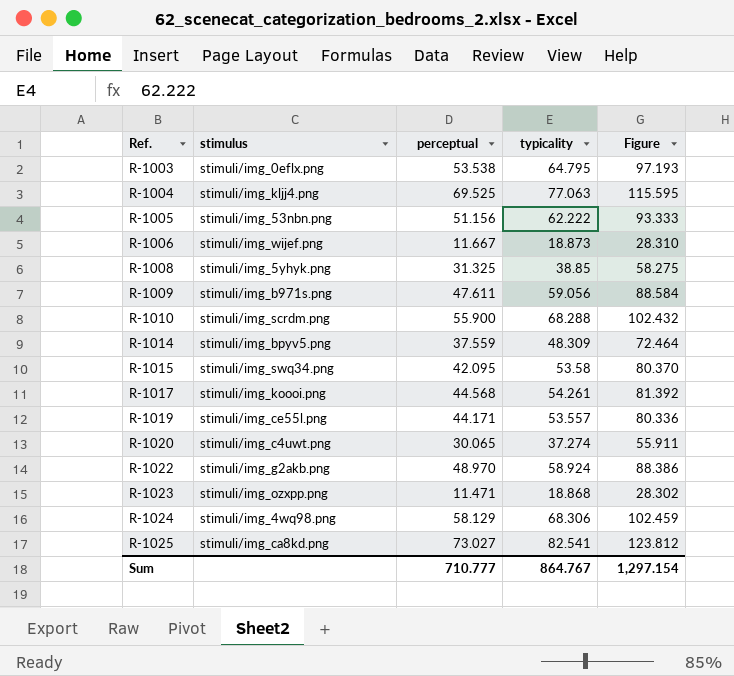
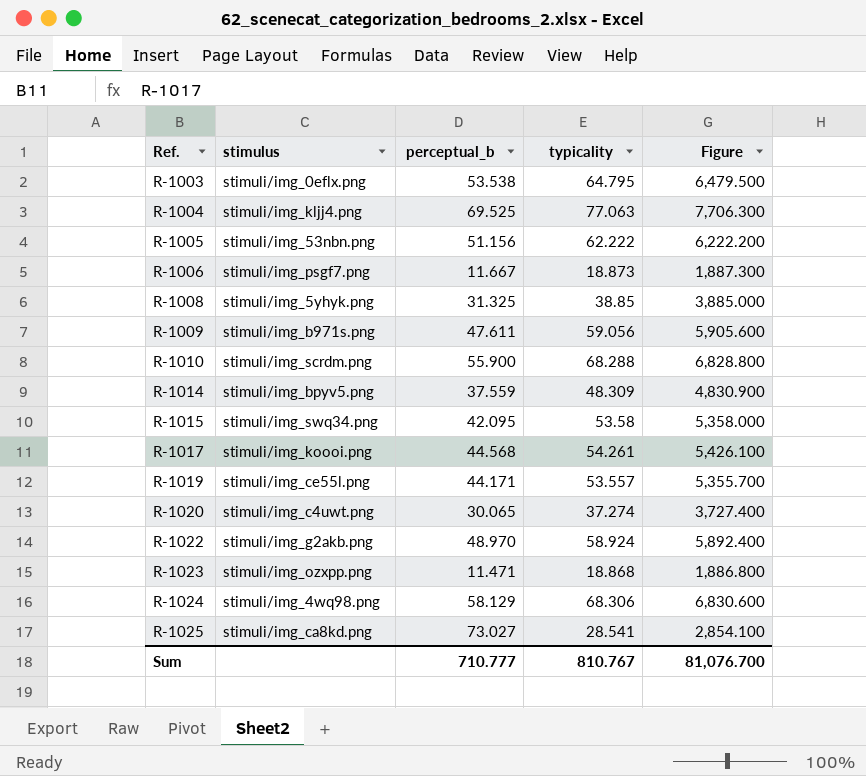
column name: perceptual -> perceptual_b
column Figure | formula: [typicality] * 1.5 -> [typicality] * 100
R-1006 | stimulus: stimuli/img_wijef.png -> stimuli/img_psgf7.png
R-1025 | typicality: 82.541 -> 28.541
Sum | typicality: 864.767 -> 810.767
Sum | Figure: 1,297.154 -> 81,076.700

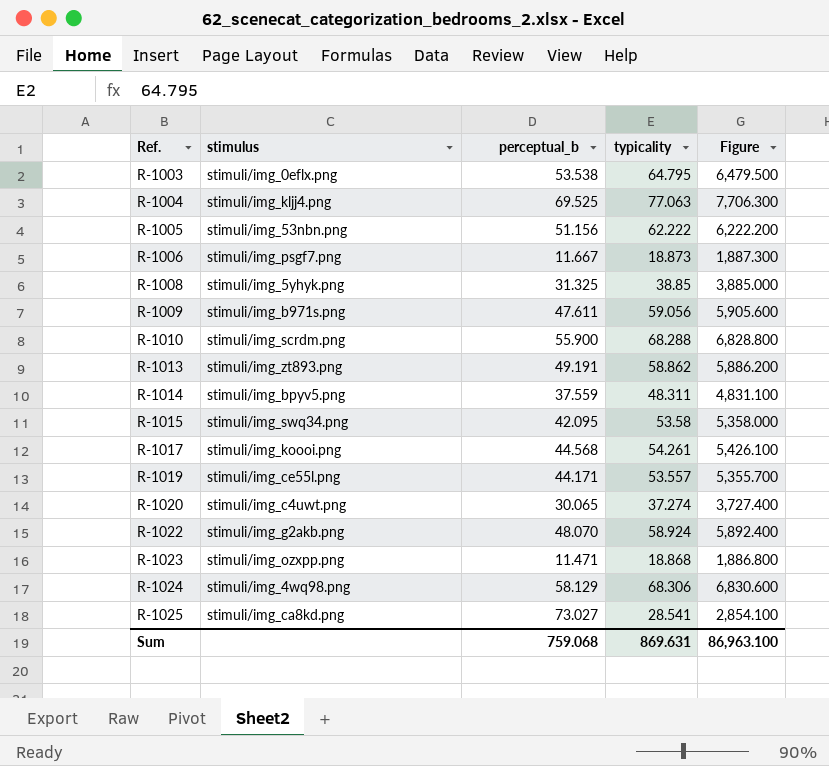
row R-1013: none -> stimuli/img_zt893.png | 49.191 | 58.862 | 5,886.200
R-1014 | typicality: 48.309 -> 48.311
R-1014 | Figure: 4,830.900 -> 4,831.100
R-1022 | perceptual_b: 48.970 -> 48.070
Sum | perceptual_b: 710.777 -> 759.068
Sum | typicality: 810.767 -> 869.631
Sum | Figure: 81,076.700 -> 86,963.100

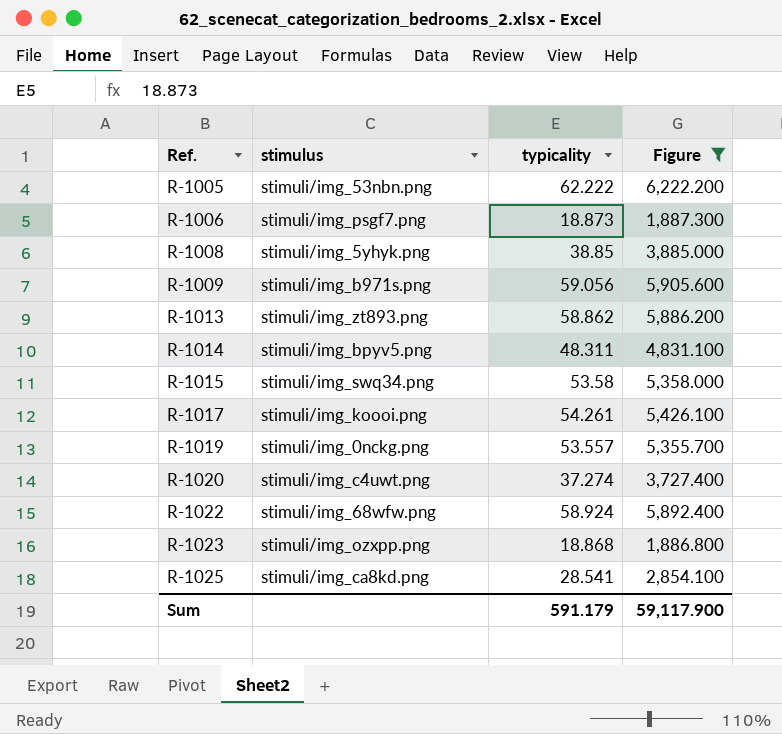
filter: none -> Figure <= 6,222.200
column perceptual_b | position: 3 -> none
R-1019 | stimulus: stimuli/img_ce55l.png -> stimuli/img_0nckg.png
R-1022 | stimulus: stimuli/img_g2akb.png -> stimuli/img_68wfw.png
Sum | typicality: 869.631 -> 591.179
Sum | Figure: 86,963.100 -> 59,117.900

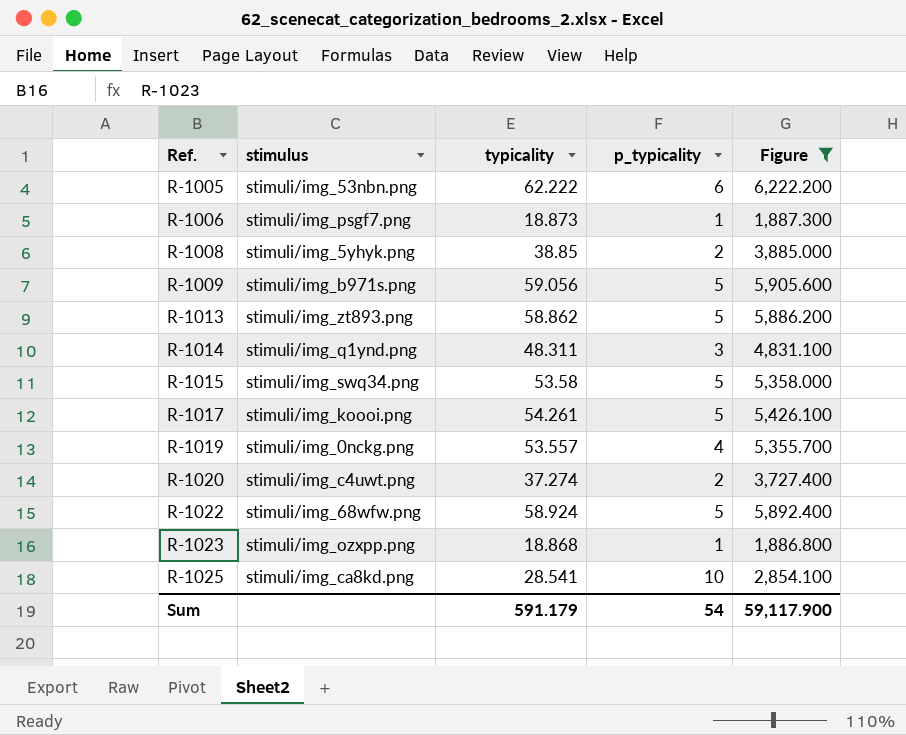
column p_typicality | position: none -> 4
R-1014 | stimulus: stimuli/img_bpyv5.png -> stimuli/img_q1ynd.png

